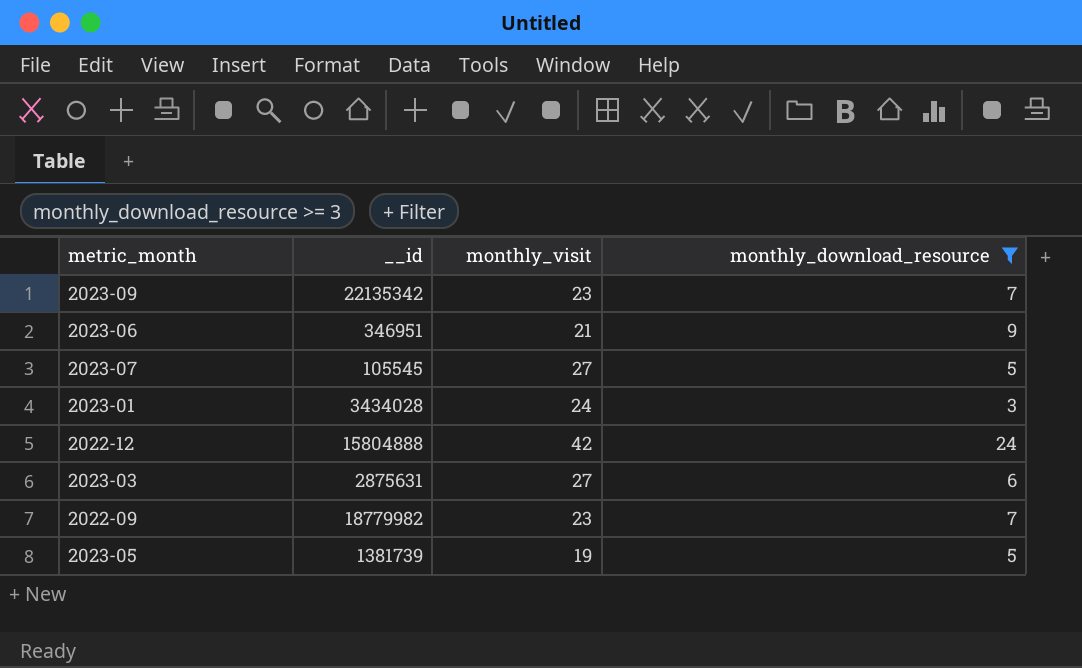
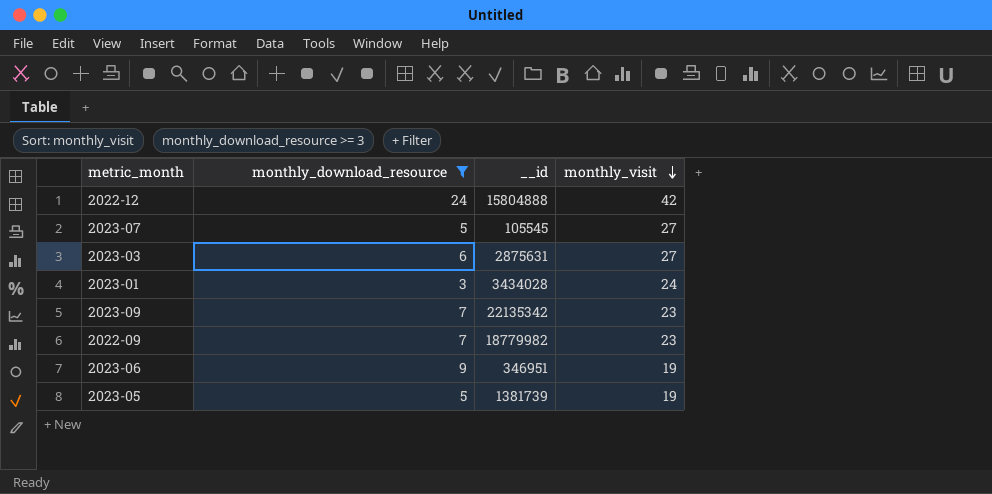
row order: none -> monthly_visit descending
column monthly_download_resource | position: 4 -> 2
2023-06 | monthly_visit: 21 -> 19

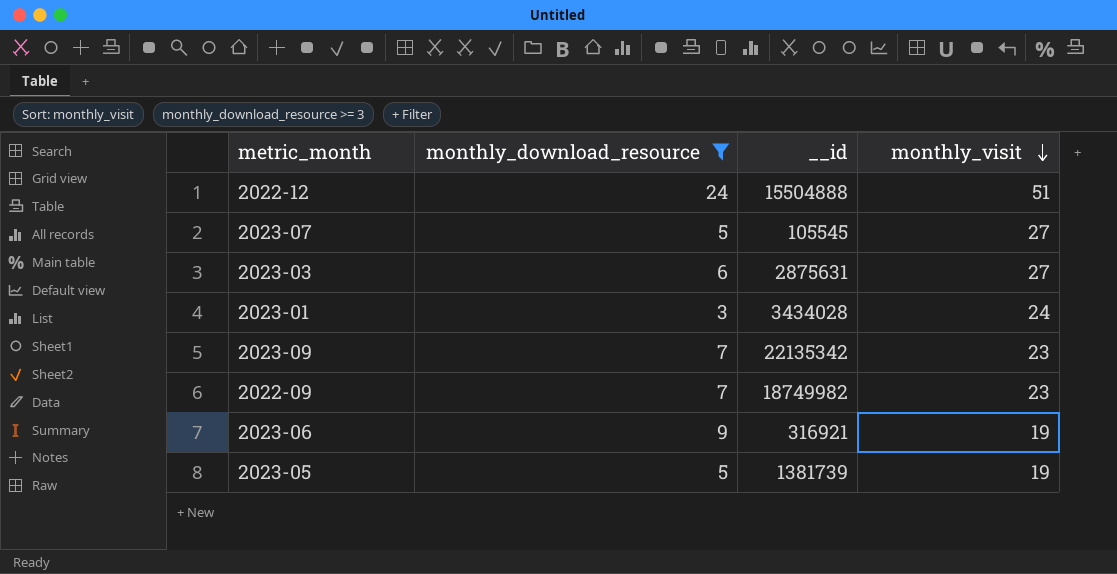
2022-12 | __id: 15804888 -> 15504888
2022-12 | monthly_visit: 42 -> 51
2022-09 | __id: 18779982 -> 18749982
2023-06 | __id: 346951 -> 316921

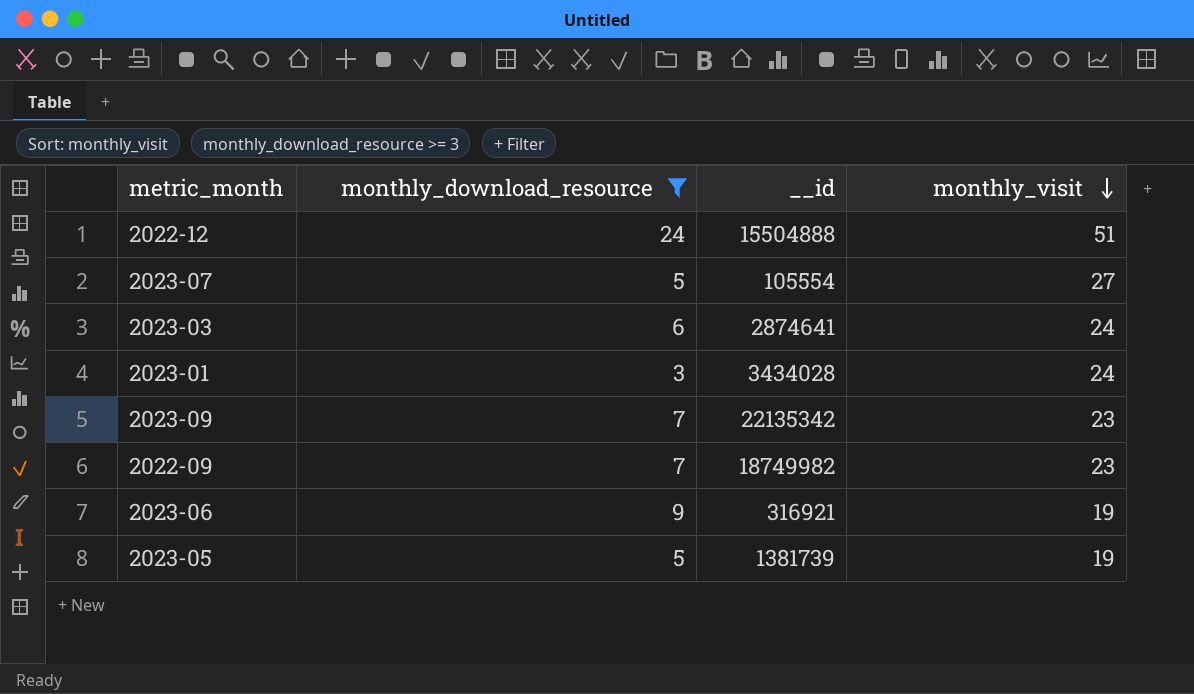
2023-07 | __id: 105545 -> 105554
2023-03 | __id: 2875631 -> 2874641
2023-03 | monthly_visit: 27 -> 24

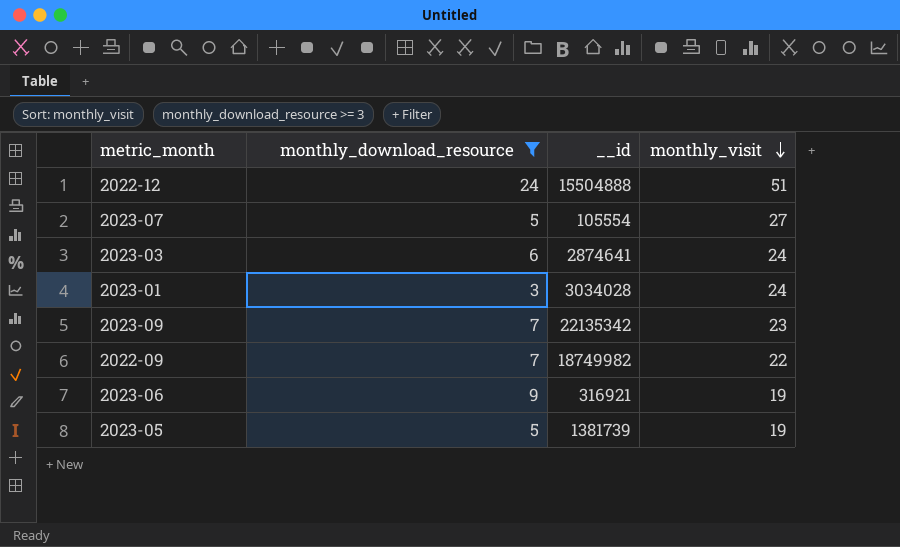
2023-01 | __id: 3434028 -> 3034028
2022-09 | monthly_visit: 23 -> 22

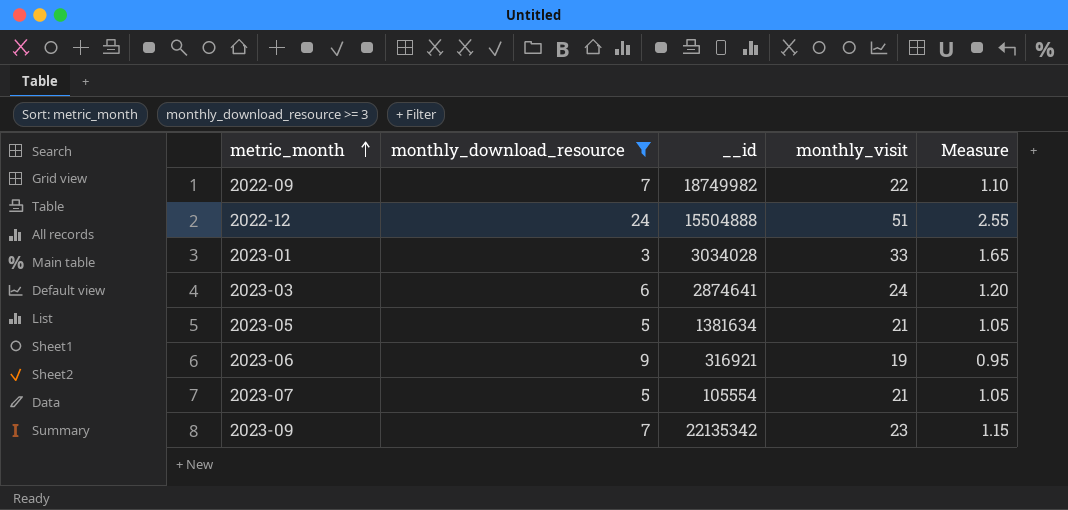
row order: monthly_visit descending -> metric_month ascending
column Measure | formula: none -> [monthly_visit] * 0.05
2023-01 | monthly_visit: 24 -> 33
2023-05 | __id: 1381739 -> 1381634
2023-05 | monthly_visit: 19 -> 21
2023-07 | monthly_visit: 27 -> 21

